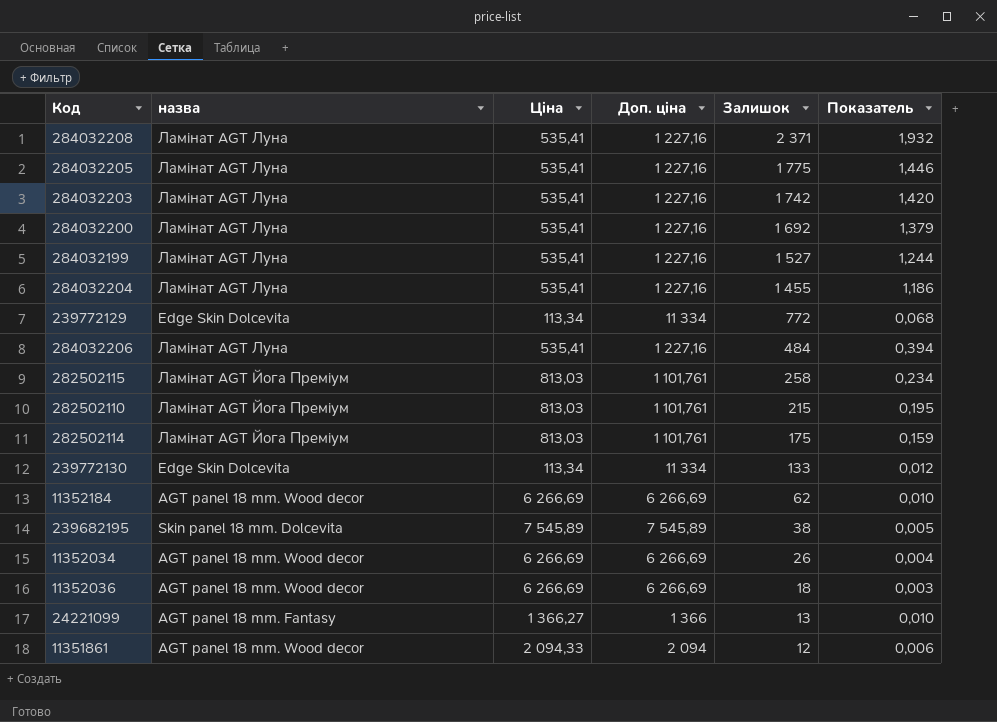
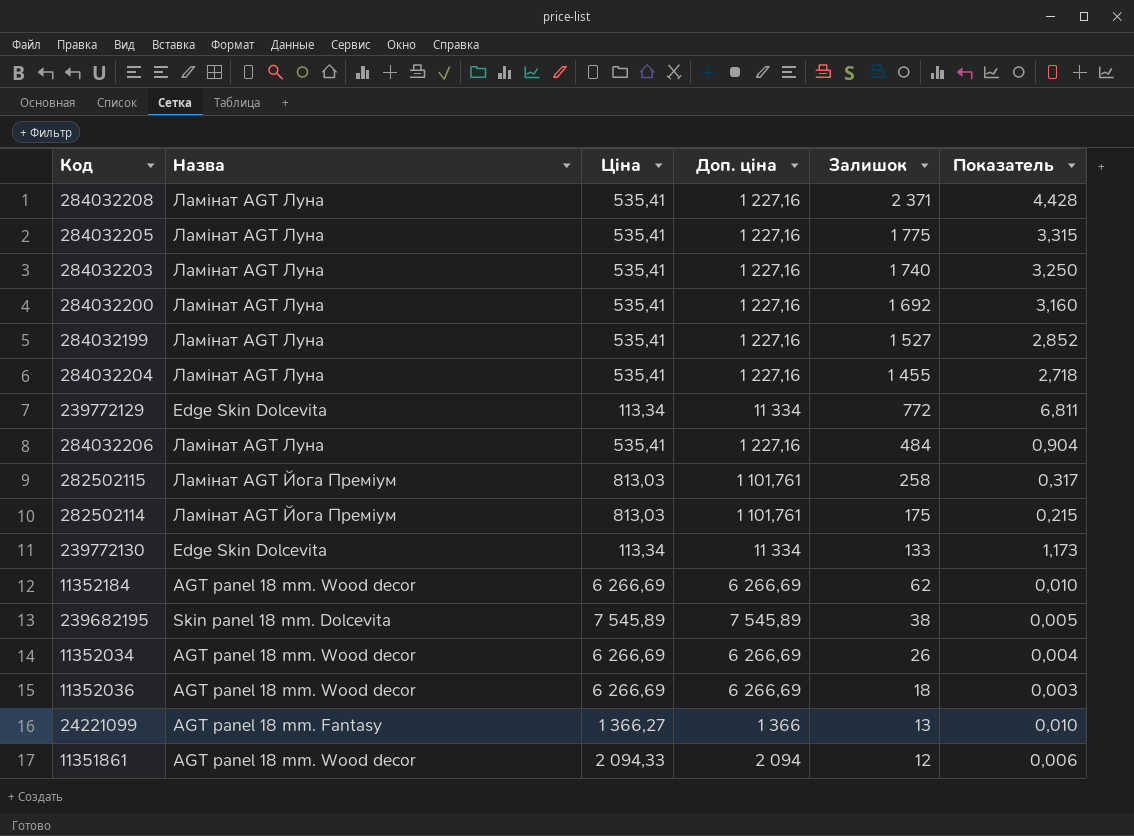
column name: назва -> Назва
column Показатель | formula: [Залишок] / [Доп. ціна] -> [Залишок] / [Ціна]
row 282502110: Ламінат AGT Йога Преміум | 813,03 | 1 101,761 | 215 | 0,195 -> none
284032203 | Залишок: 1 742 -> 1 740

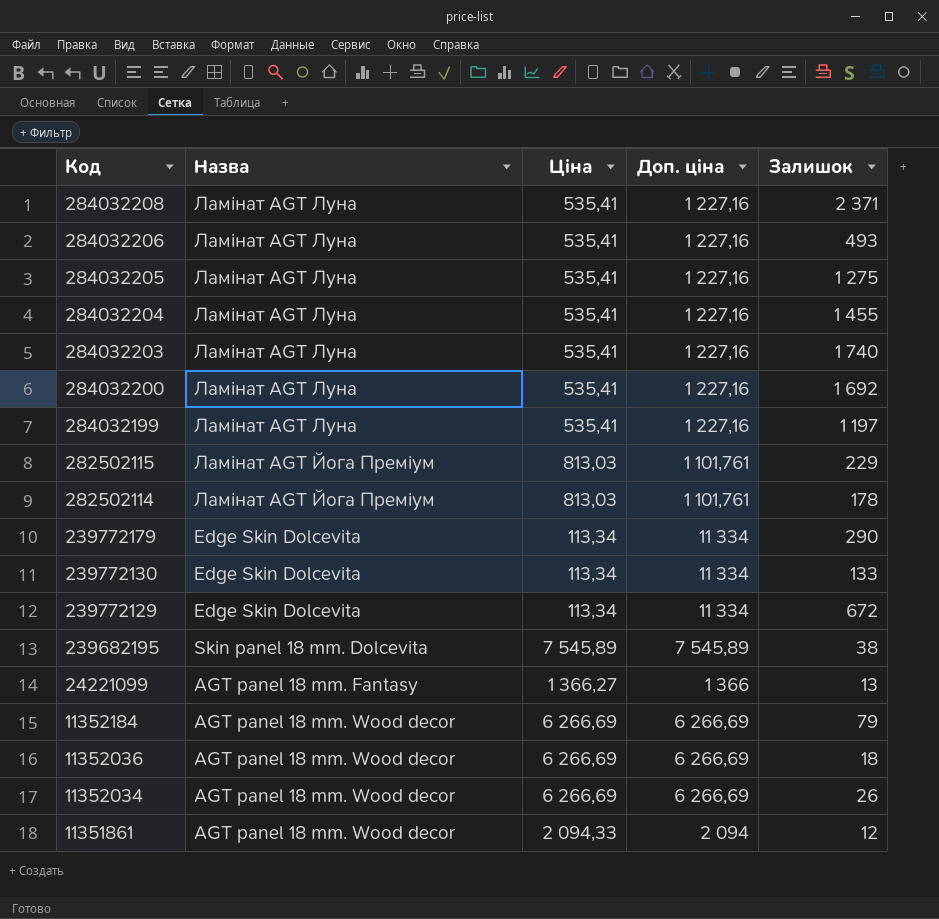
row order: Залишок descending -> Код descending
column Показатель | formula: [Залишок] / [Ціна] -> none
284032206 | Залишок: 484 -> 493
284032205 | Залишок: 1 775 -> 1 275
284032199 | Залишок: 1 527 -> 1 197
282502115 | Залишок: 258 -> 229
282502114 | Залишок: 175 -> 178
row 239772179: none -> Edge Skin Dolcevita | 113,34 | 11 334 | 290
239772129 | Залишок: 772 -> 672
11352184 | Залишок: 62 -> 79

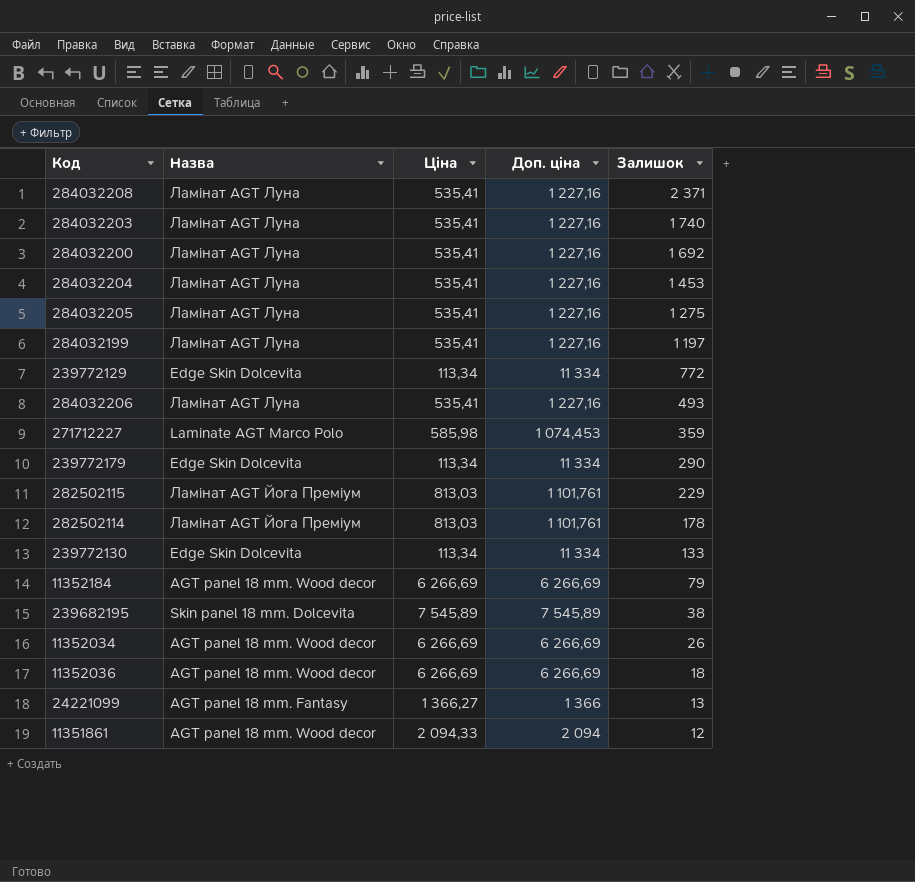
row order: Код descending -> Залишок descending
284032204 | Залишок: 1 455 -> 1 453
239772129 | Залишок: 672 -> 772
row 271712227: none -> Laminate AGT Marco Polo | 585,98 | 1 074,453 | 359

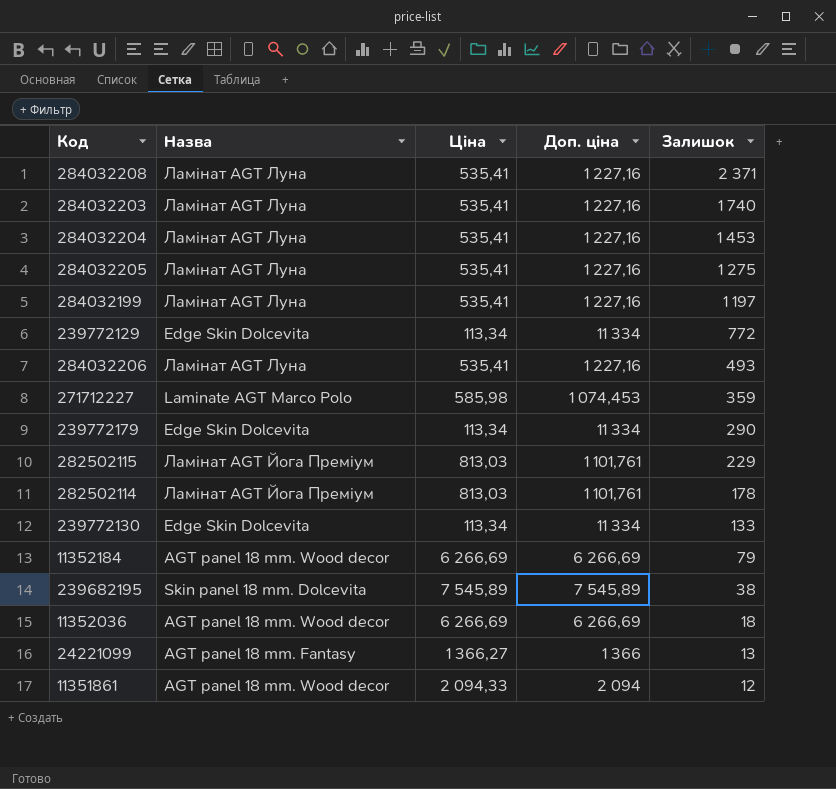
row 284032200: Ламінат AGT Луна | 535,41 | 1 227,16 | 1 692 -> none
row 11352034: AGT panel 18 mm. Wood decor | 6 266,69 | 6 266,69 | 26 -> none

